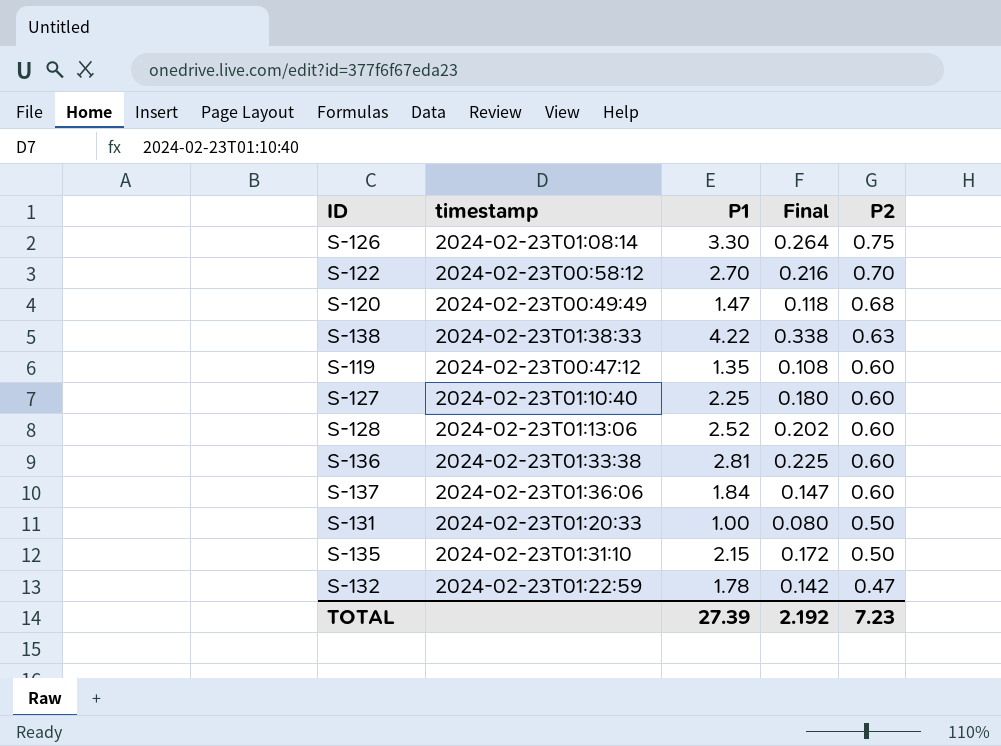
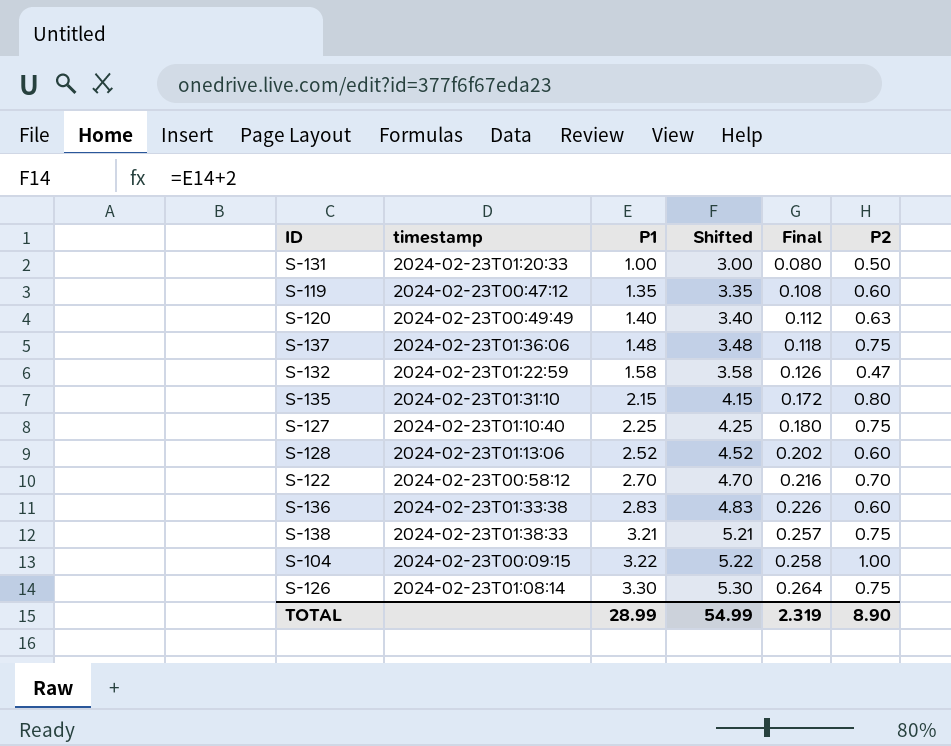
row order: P2 descending -> P1 ascending
column Shifted | formula: none -> [P1] + 2
S-120 | P1: 1.47 -> 1.40
S-120 | Final: 0.118 -> 0.112
S-120 | P2: 0.68 -> 0.63
S-137 | P1: 1.84 -> 1.48
S-137 | Final: 0.147 -> 0.118
S-137 | P2: 0.60 -> 0.75
S-132 | P1: 1.78 -> 1.58
S-132 | Final: 0.142 -> 0.126
S-135 | P2: 0.50 -> 0.80
S-127 | P2: 0.60 -> 0.75
S-136 | P1: 2.81 -> 2.83
S-136 | Final: 0.225 -> 0.226
S-138 | P1: 4.22 -> 3.21
S-138 | Final: 0.338 -> 0.257
S-138 | P2: 0.63 -> 0.75
row S-104: none -> 2024-02-23T00:09:15 | 3.22 | 5.22 | 0.258 | 1.00
TOTAL | P1: 27.39 -> 28.99
TOTAL | Final: 2.192 -> 2.319
TOTAL | P2: 7.23 -> 8.90

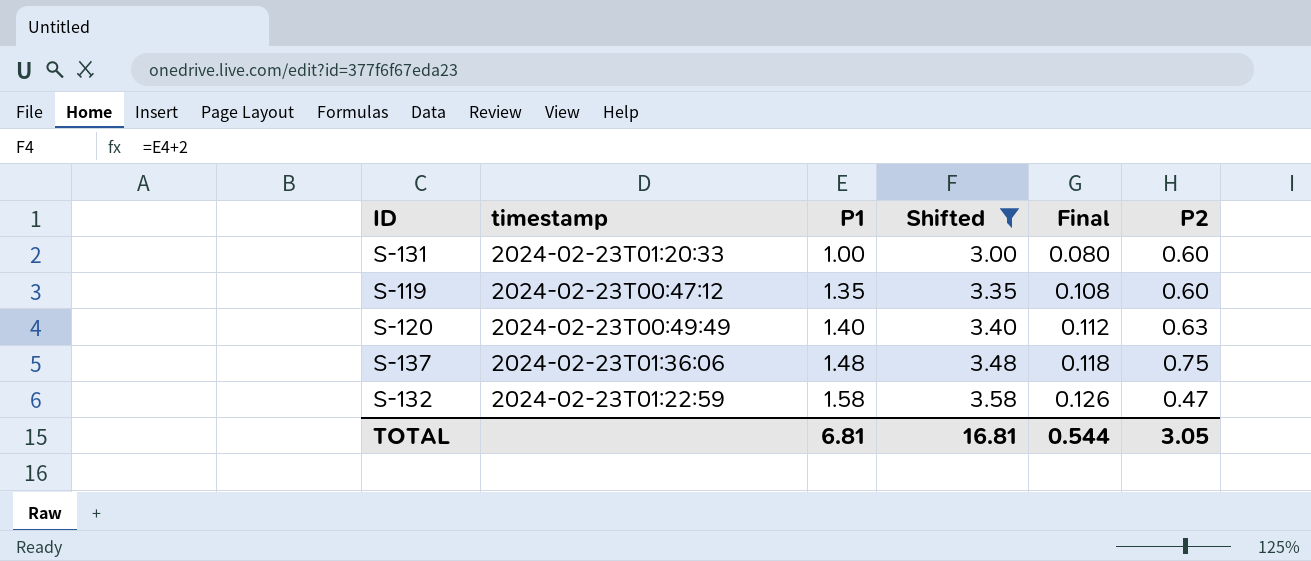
filter: none -> Shifted <= 3.58
S-131 | P2: 0.50 -> 0.60
TOTAL | P1: 28.99 -> 6.81
TOTAL | Shifted: 54.99 -> 16.81
TOTAL | Final: 2.319 -> 0.544
TOTAL | P2: 8.90 -> 3.05

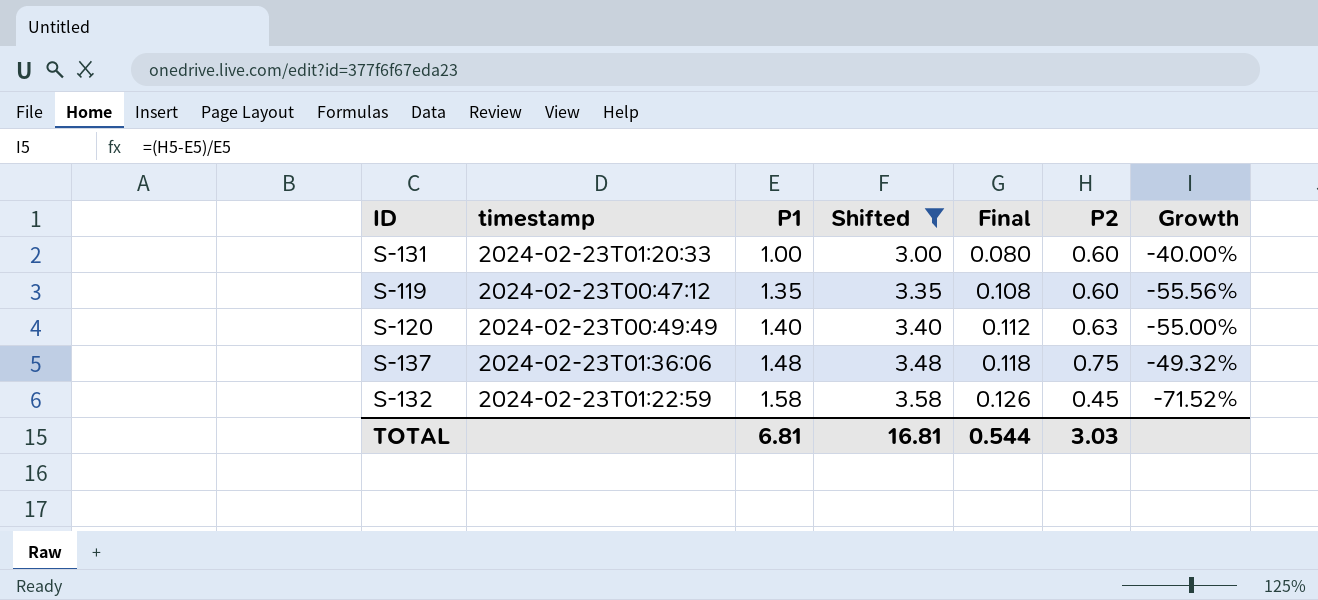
column Growth | formula: none -> ([P2] - [P1]) / [P1]
S-132 | P2: 0.47 -> 0.45
TOTAL | P2: 3.05 -> 3.03

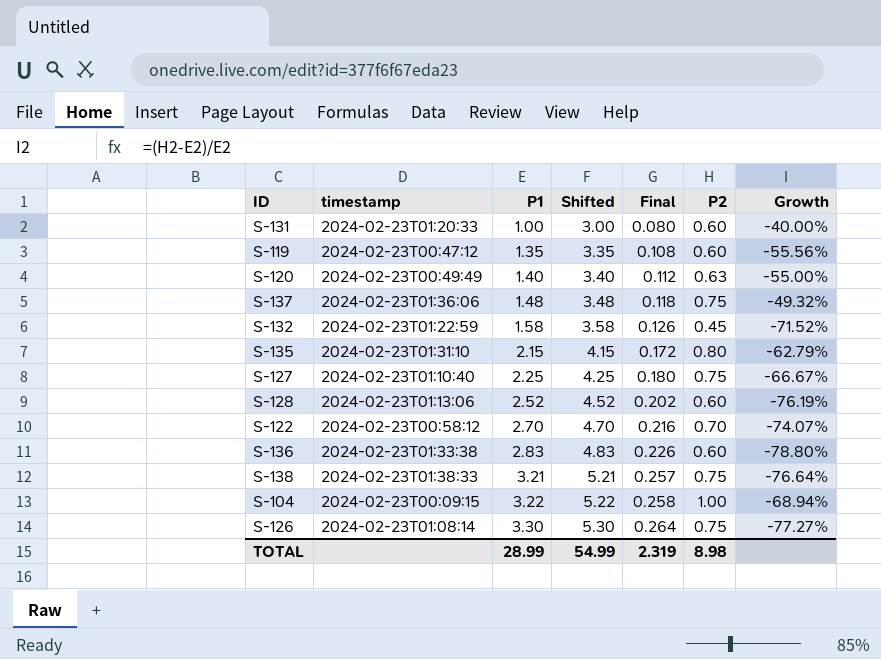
filter: Shifted <= 3.58 -> none
TOTAL | P1: 6.81 -> 28.99
TOTAL | Shifted: 16.81 -> 54.99
TOTAL | Final: 0.544 -> 2.319
TOTAL | P2: 3.03 -> 8.98

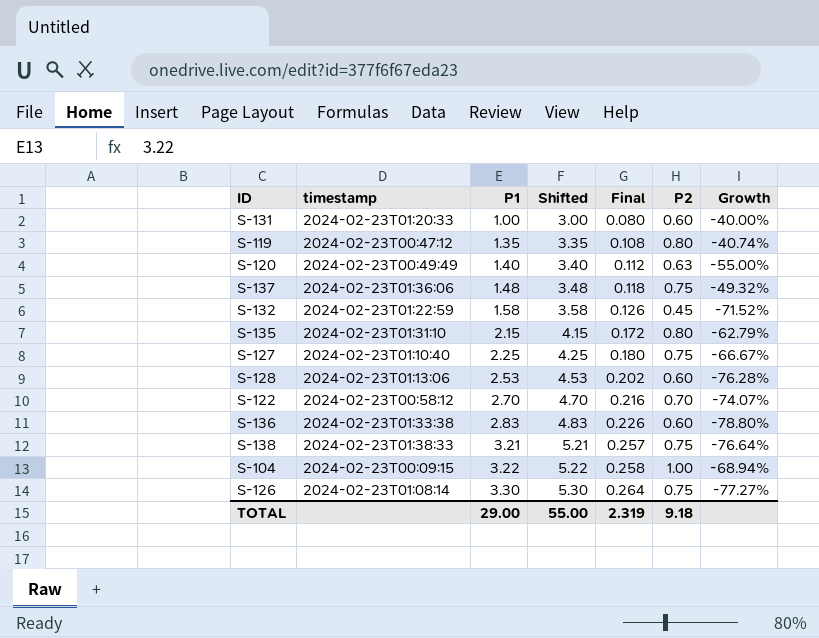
S-119 | P2: 0.60 -> 0.80
S-119 | Growth: -55.56% -> -40.74%
S-128 | P1: 2.52 -> 2.53
S-128 | Shifted: 4.52 -> 4.53
S-128 | Growth: -76.19% -> -76.28%
TOTAL | P1: 28.99 -> 29.00
TOTAL | Shifted: 54.99 -> 55.00
TOTAL | P2: 8.98 -> 9.18

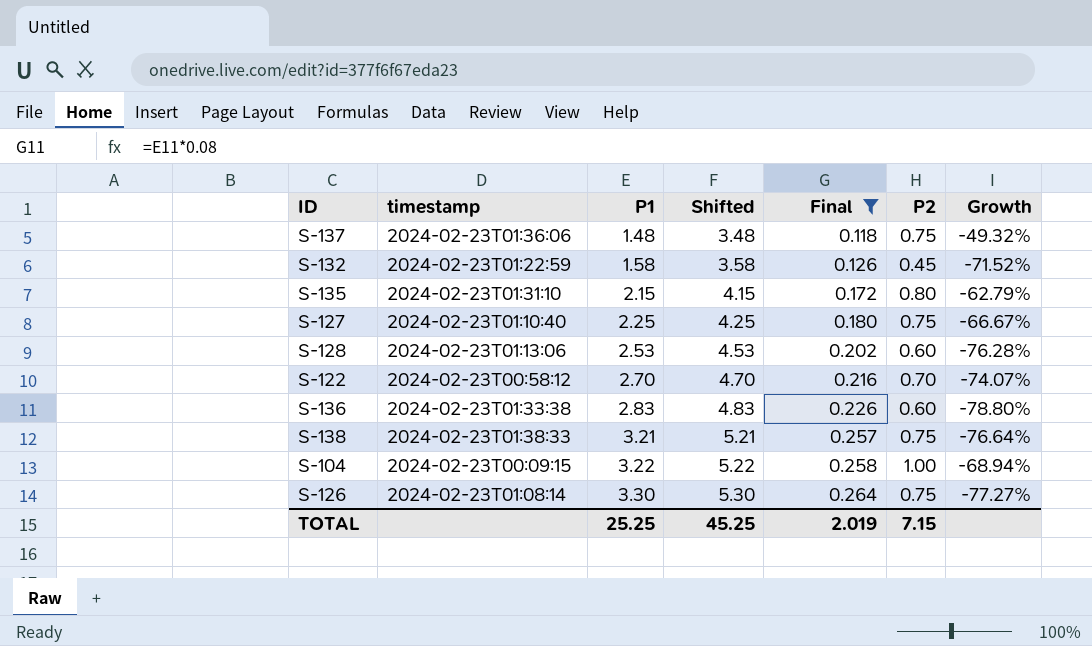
filter: none -> Final >= 0.118
TOTAL | P1: 29.00 -> 25.25
TOTAL | Shifted: 55.00 -> 45.25
TOTAL | Final: 2.319 -> 2.019
TOTAL | P2: 9.18 -> 7.15

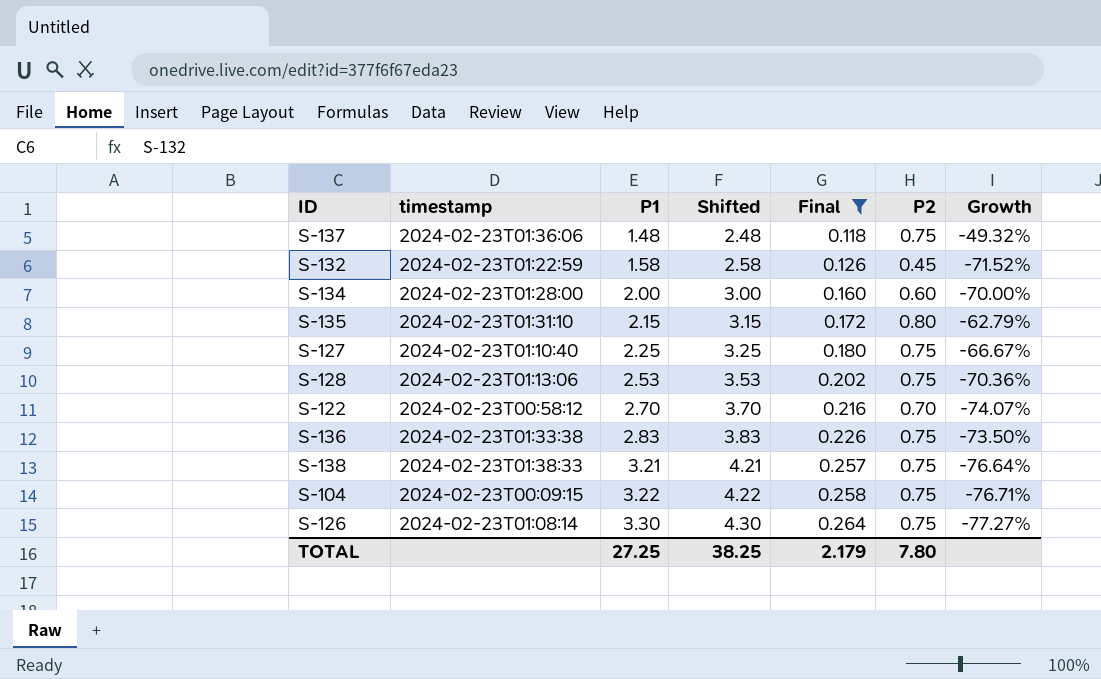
column Shifted | formula: [P1] + 2 -> [P1] + 1
row S-134: none -> 2024-02-23T01:28:00 | 2.00 | 3.00 | 0.160 | 0.60 | -70.00%
S-128 | P2: 0.60 -> 0.75
S-128 | Growth: -76.28% -> -70.36%
S-136 | P2: 0.60 -> 0.75
S-136 | Growth: -78.80% -> -73.50%
S-104 | P2: 1.00 -> 0.75
S-104 | Growth: -68.94% -> -76.71%
TOTAL | P1: 25.25 -> 27.25
TOTAL | Shifted: 45.25 -> 38.25
TOTAL | Final: 2.019 -> 2.179
TOTAL | P2: 7.15 -> 7.80

